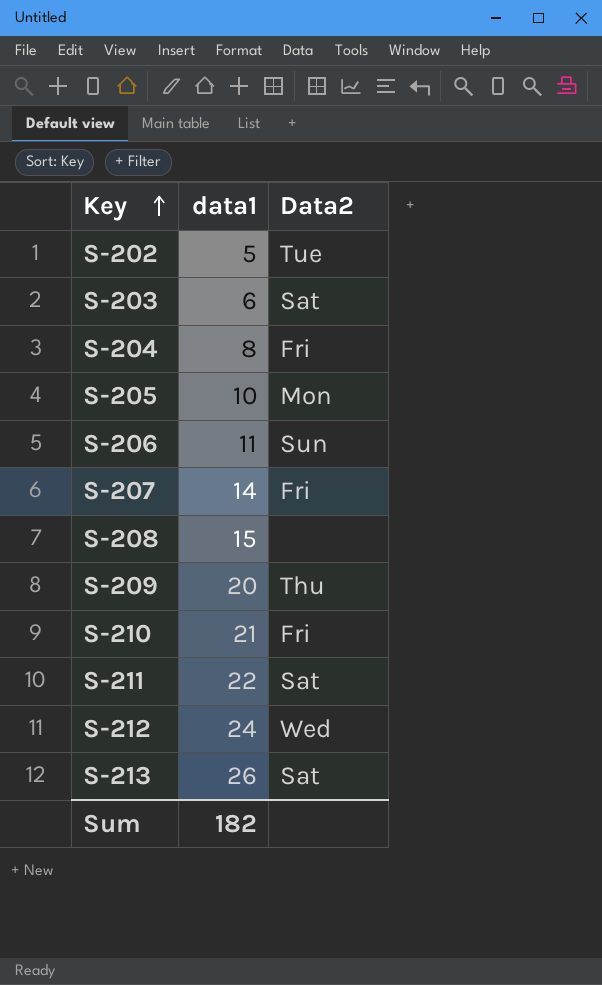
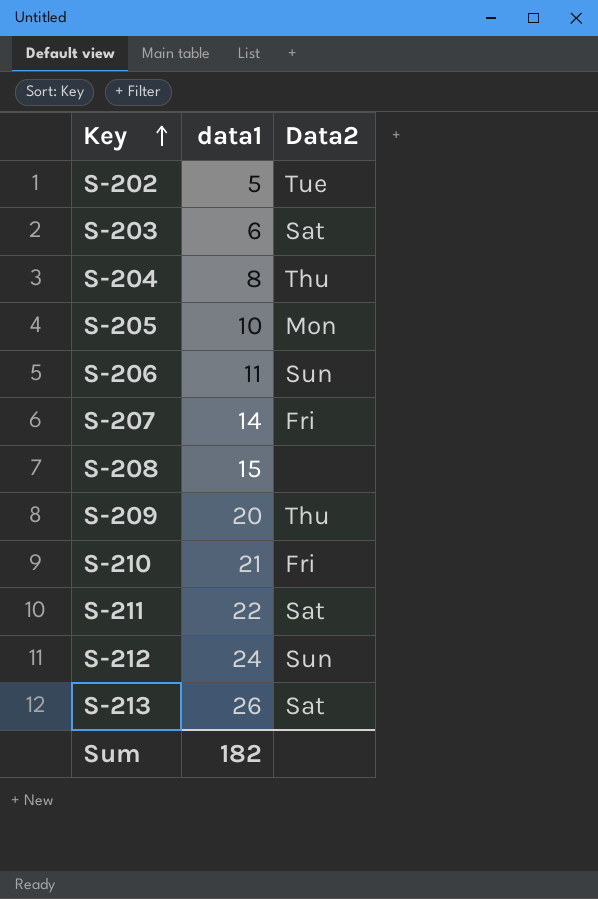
S-204 | Data2: Fri -> Thu
S-212 | Data2: Wed -> Sun

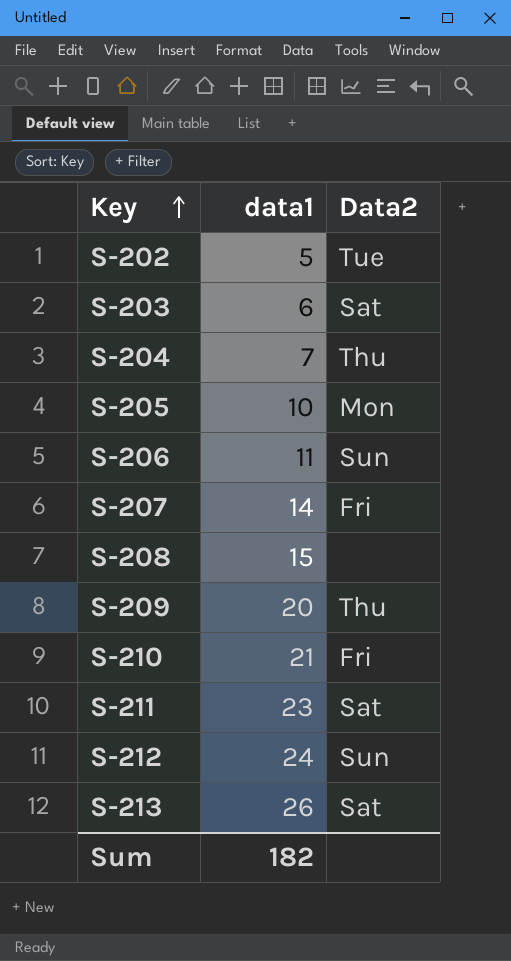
S-204 | data1: 8 -> 7
S-211 | data1: 22 -> 23

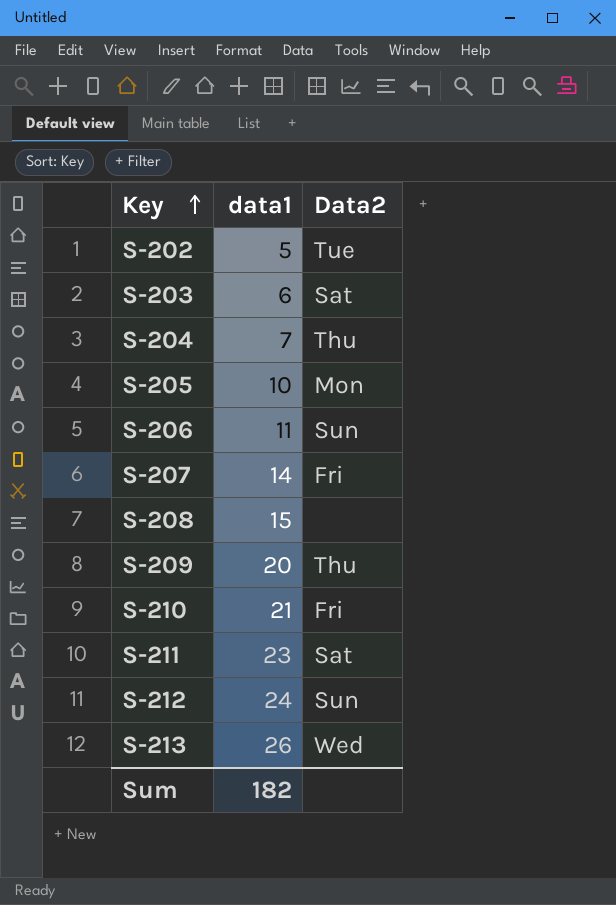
S-213 | Data2: Sat -> Wed

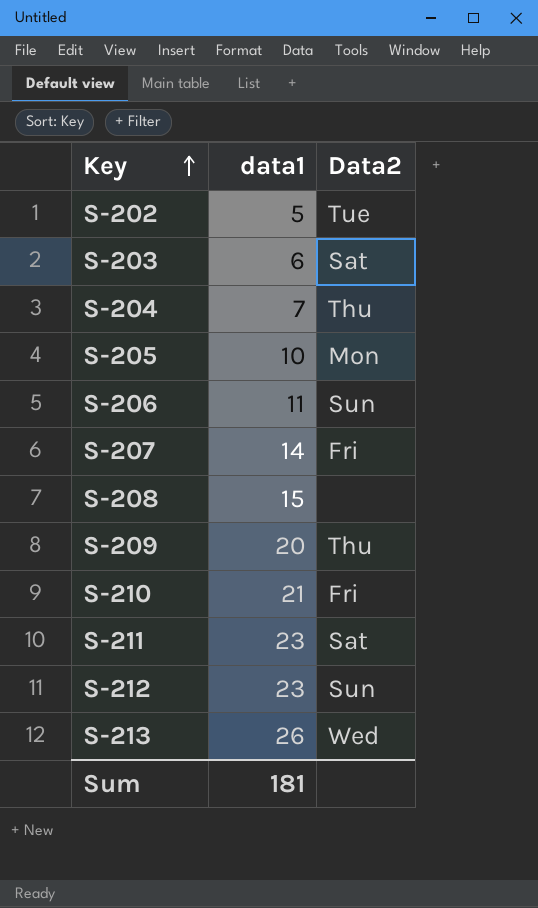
S-212 | data1: 24 -> 23
Sum | data1: 182 -> 181

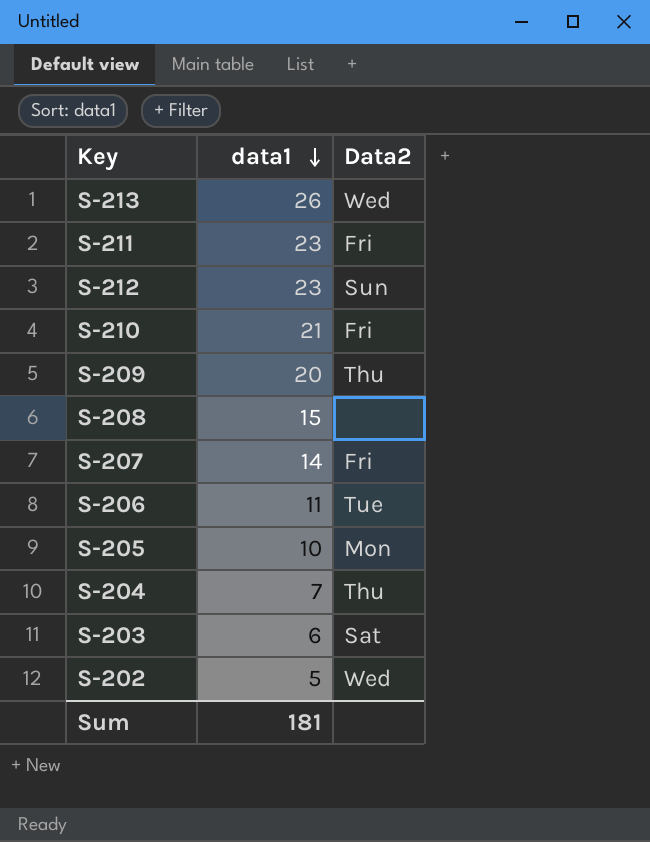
row order: Key ascending -> data1 descending
S-211 | Data2: Sat -> Fri
S-206 | Data2: Sun -> Tue
S-202 | Data2: Tue -> Wed

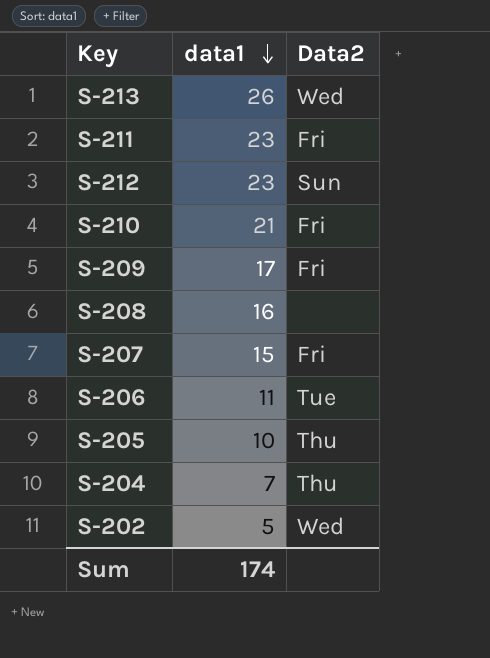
row S-203: 6 | Sat -> none
S-209 | data1: 20 -> 17
S-209 | Data2: Thu -> Fri
S-208 | data1: 15 -> 16
S-207 | data1: 14 -> 15
S-205 | Data2: Mon -> Thu
Sum | data1: 181 -> 174

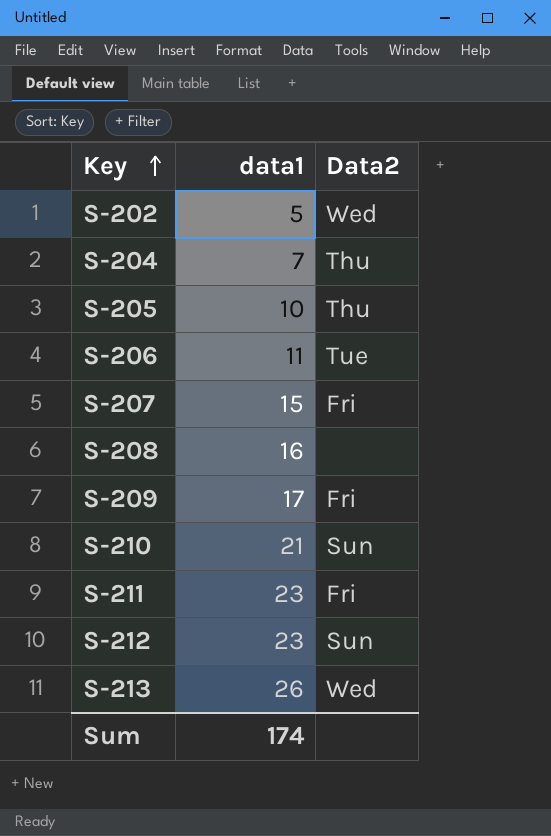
row order: data1 descending -> Key ascending
S-210 | Data2: Fri -> Sun

